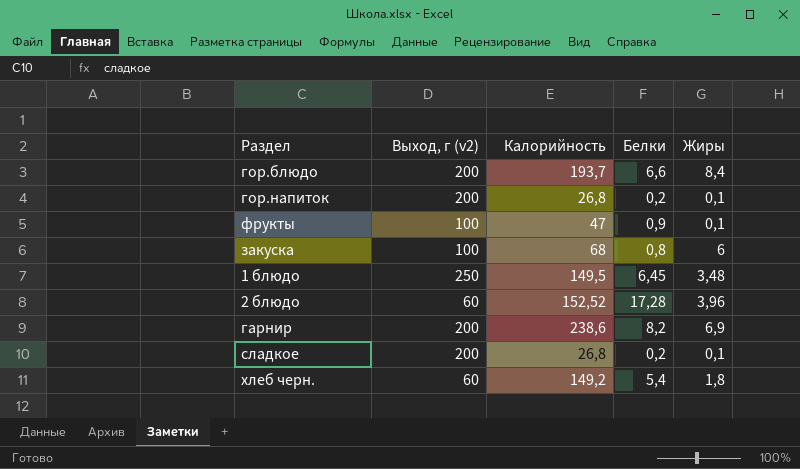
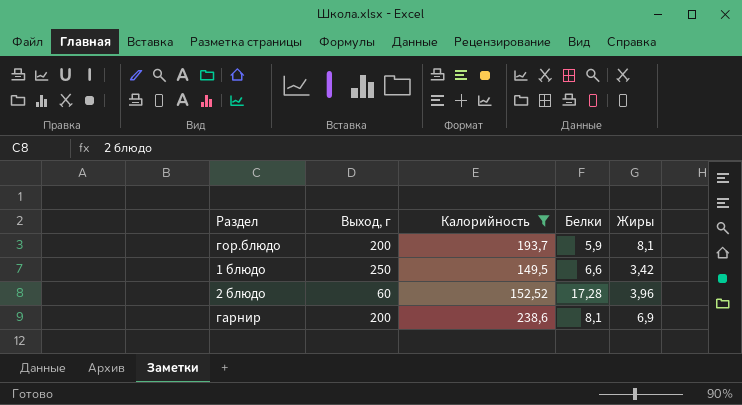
filter: none -> Калорийность >= 149,5
column name: Выход, г (v2) -> Выход, г
гор.блюдо | Белки: 6,6 -> 5,9
гор.блюдо | Жиры: 8,4 -> 8,1
1 блюдо | Белки: 6,45 -> 6,6
1 блюдо | Жиры: 3,48 -> 3,42
гарнир | Белки: 8,2 -> 8,1

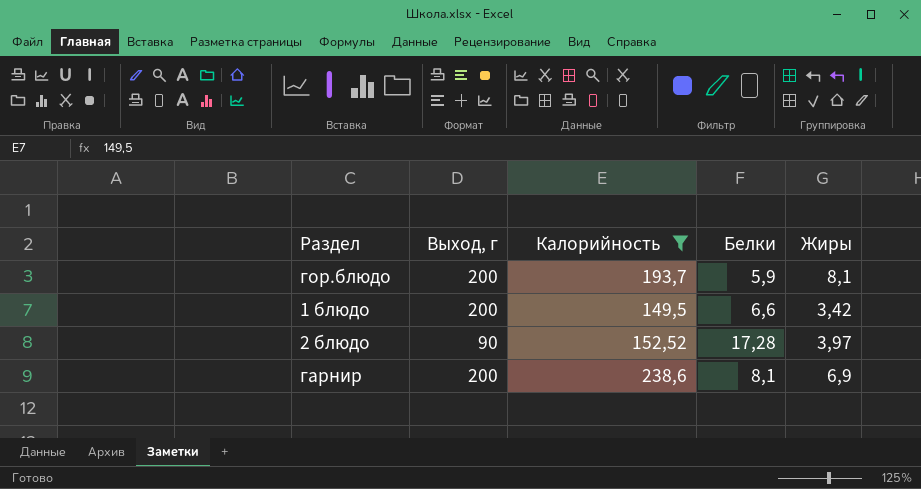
1 блюдо | Выход, г: 250 -> 200
2 блюдо | Выход, г: 60 -> 90
2 блюдо | Жиры: 3,96 -> 3,97

